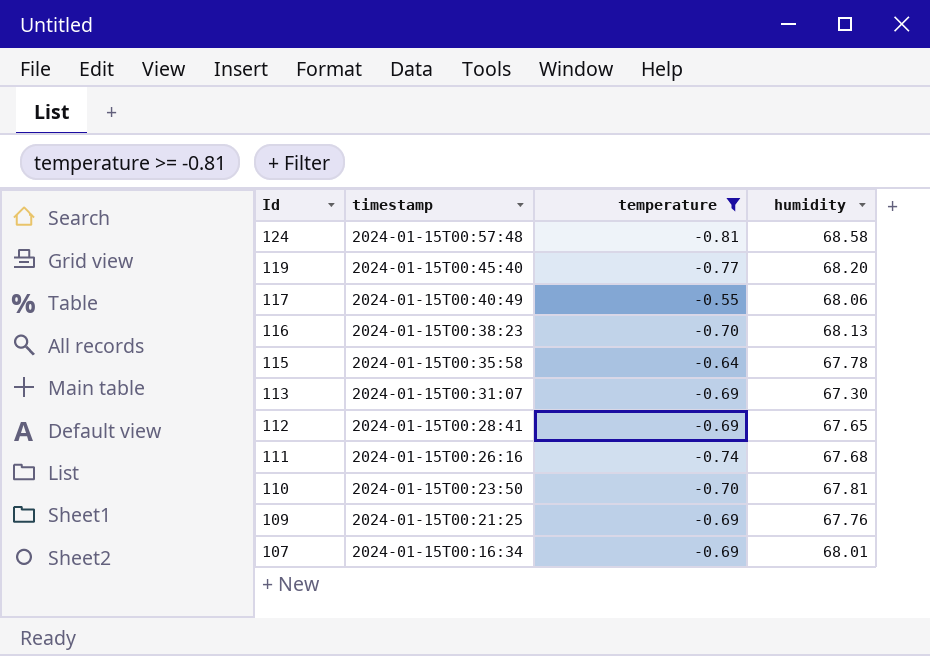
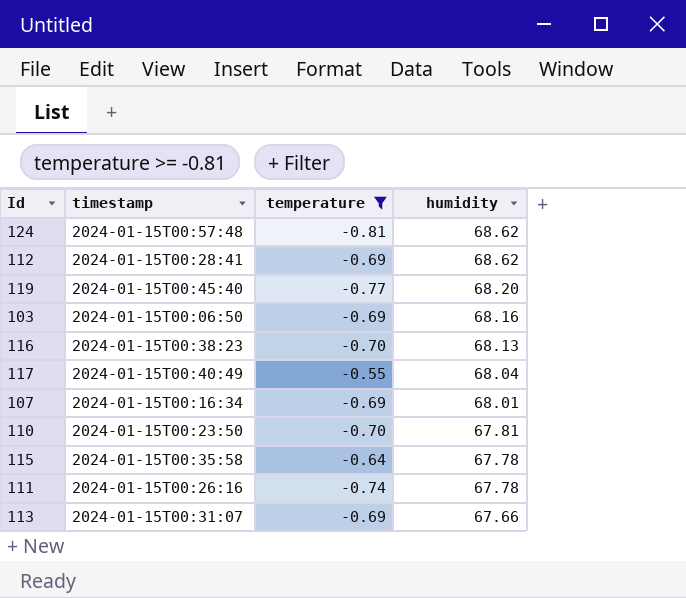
row order: Id descending -> humidity descending
row 109: 2024-01-15T00:21:25 | -0.69 | 67.76 -> none
124 | humidity: 68.58 -> 68.62
112 | humidity: 67.65 -> 68.62
row 103: none -> 2024-01-15T00:06:50 | -0.69 | 68.16
117 | humidity: 68.06 -> 68.04
111 | humidity: 67.68 -> 67.78
113 | humidity: 67.30 -> 67.66

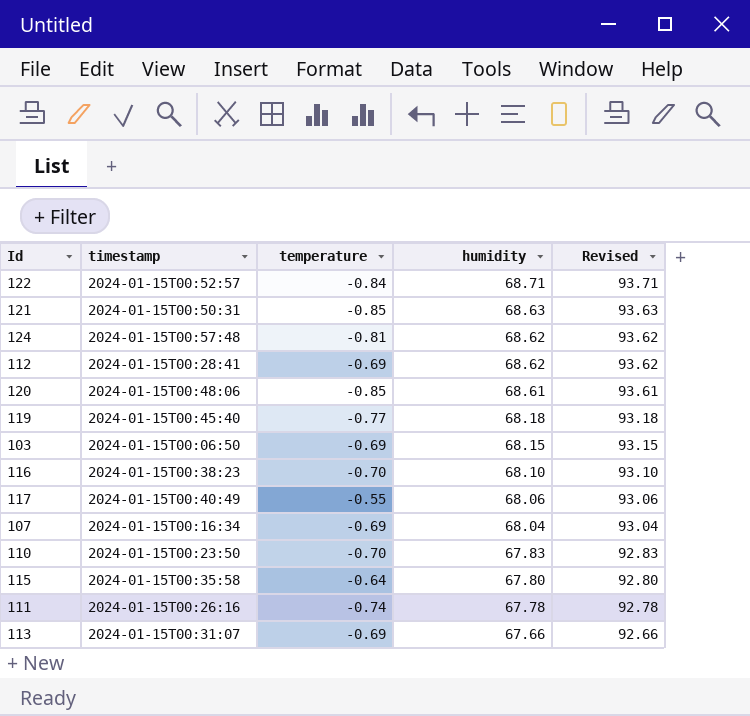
filter: temperature >= -0.81 -> none
column Revised | formula: none -> [humidity] + 25
119 | humidity: 68.20 -> 68.18
103 | humidity: 68.16 -> 68.15
116 | humidity: 68.13 -> 68.10
117 | humidity: 68.04 -> 68.06
107 | humidity: 68.01 -> 68.04
110 | humidity: 67.81 -> 67.83
115 | humidity: 67.78 -> 67.80

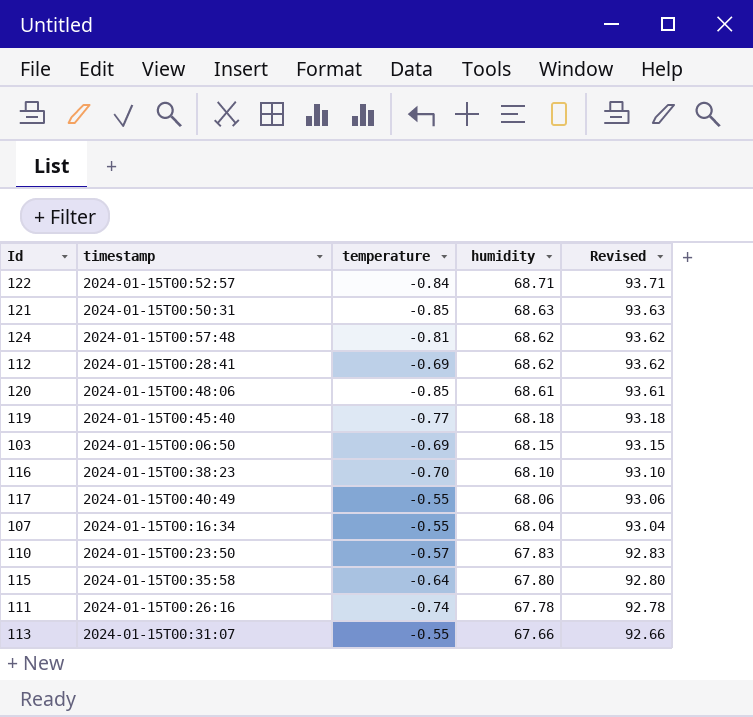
107 | temperature: -0.69 -> -0.55
110 | temperature: -0.70 -> -0.57
113 | temperature: -0.69 -> -0.55

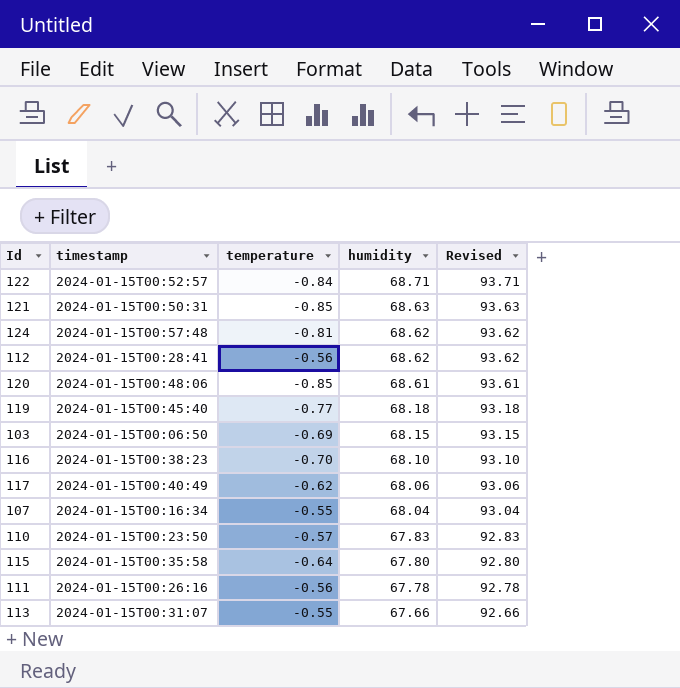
112 | temperature: -0.69 -> -0.56
117 | temperature: -0.55 -> -0.62
111 | temperature: -0.74 -> -0.56

